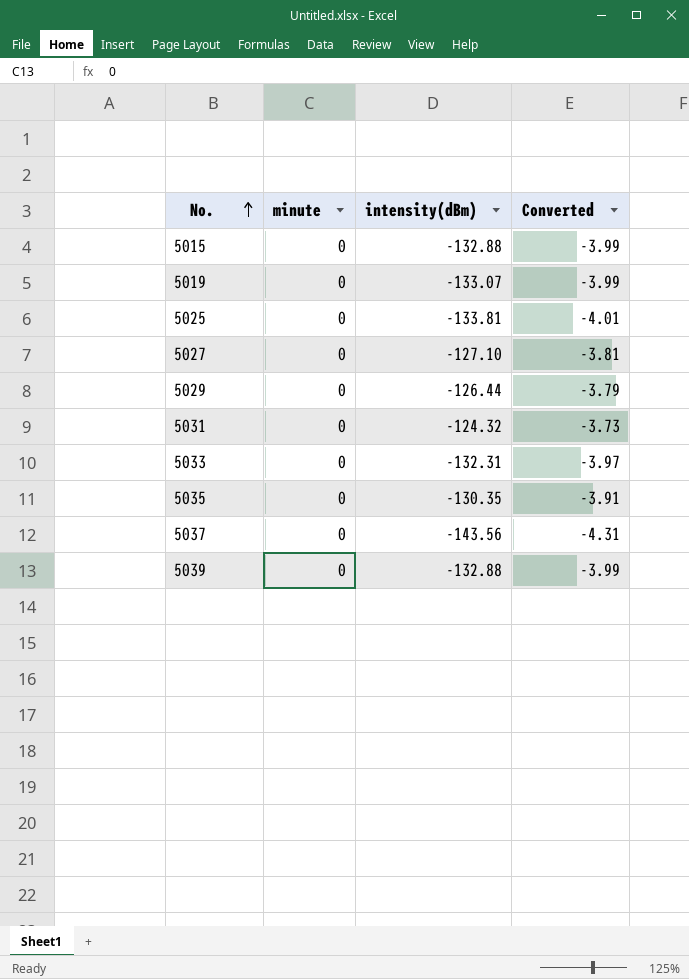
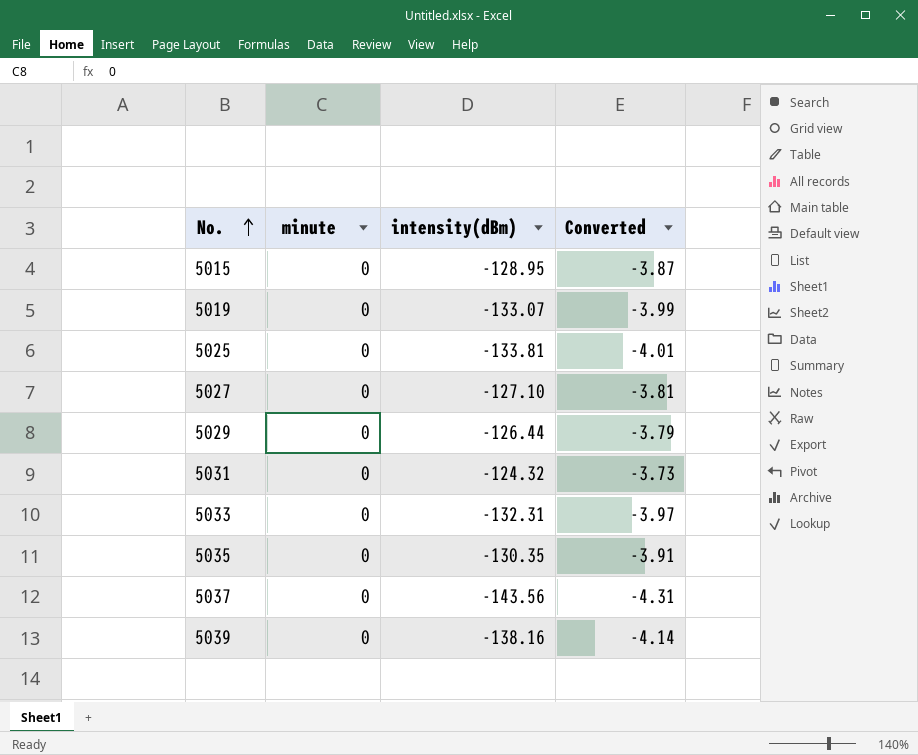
5015 | intensity(dBm): -132.88 -> -128.95
5015 | Converted: -3.99 -> -3.87
5039 | intensity(dBm): -132.88 -> -138.16
5039 | Converted: -3.99 -> -4.14

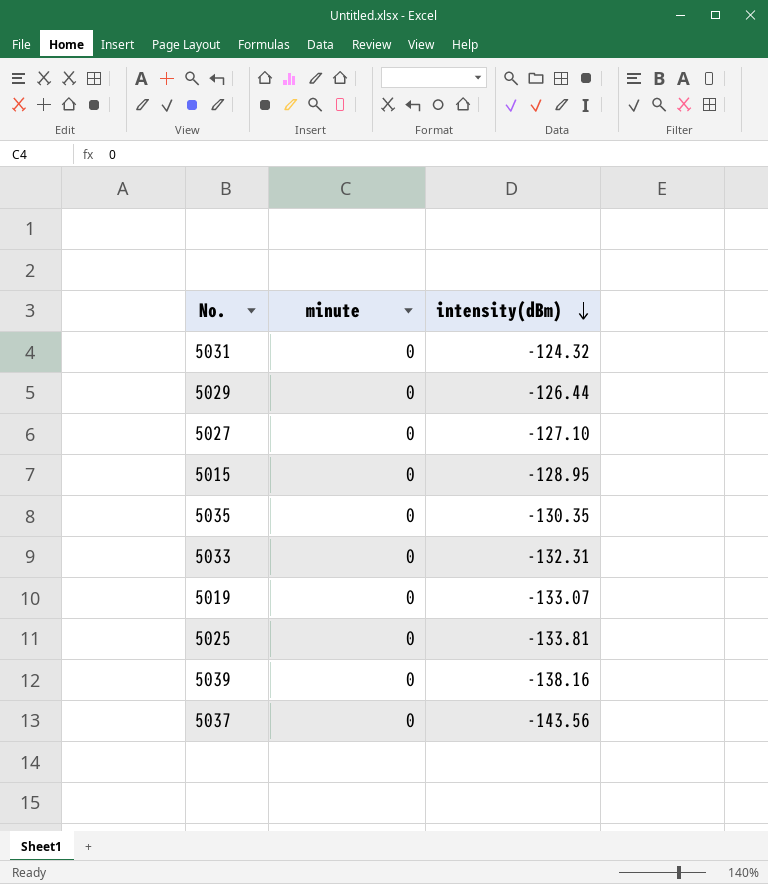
row order: No. ascending -> intensity(dBm) descending
column Converted | formula: [intensity(dBm)] * 0.03 -> none

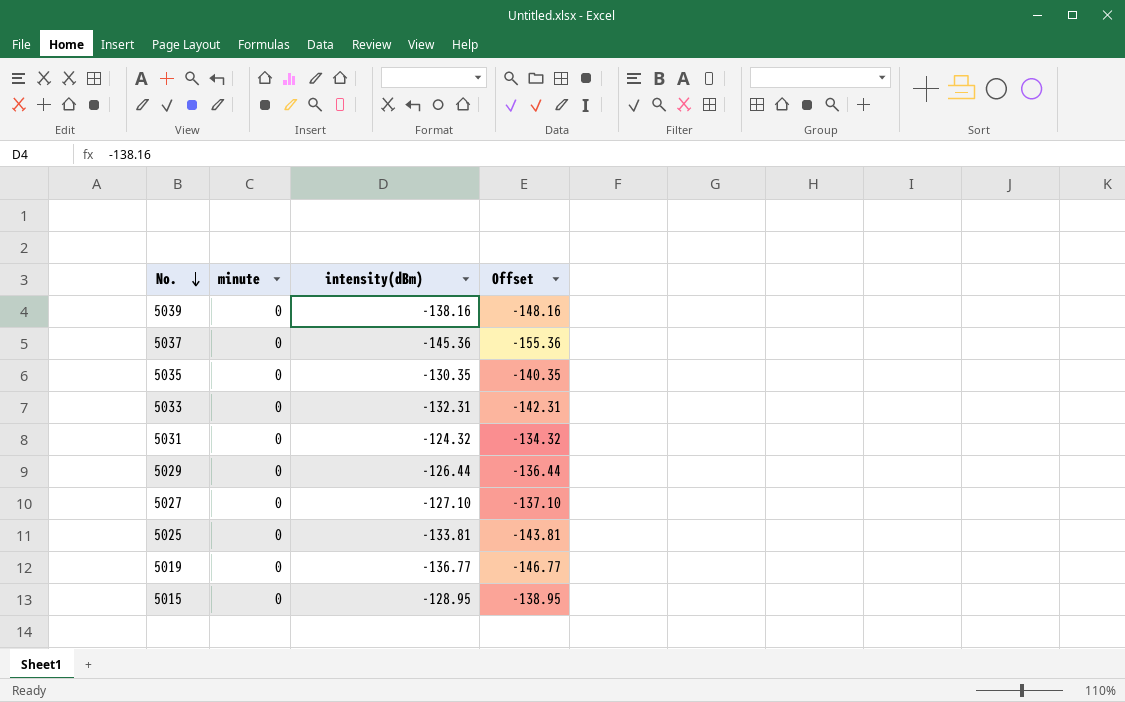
row order: intensity(dBm) descending -> No. descending
column Offset | formula: none -> [intensity(dBm)] - 10
5037 | intensity(dBm): -143.56 -> -145.36
5019 | intensity(dBm): -133.07 -> -136.77

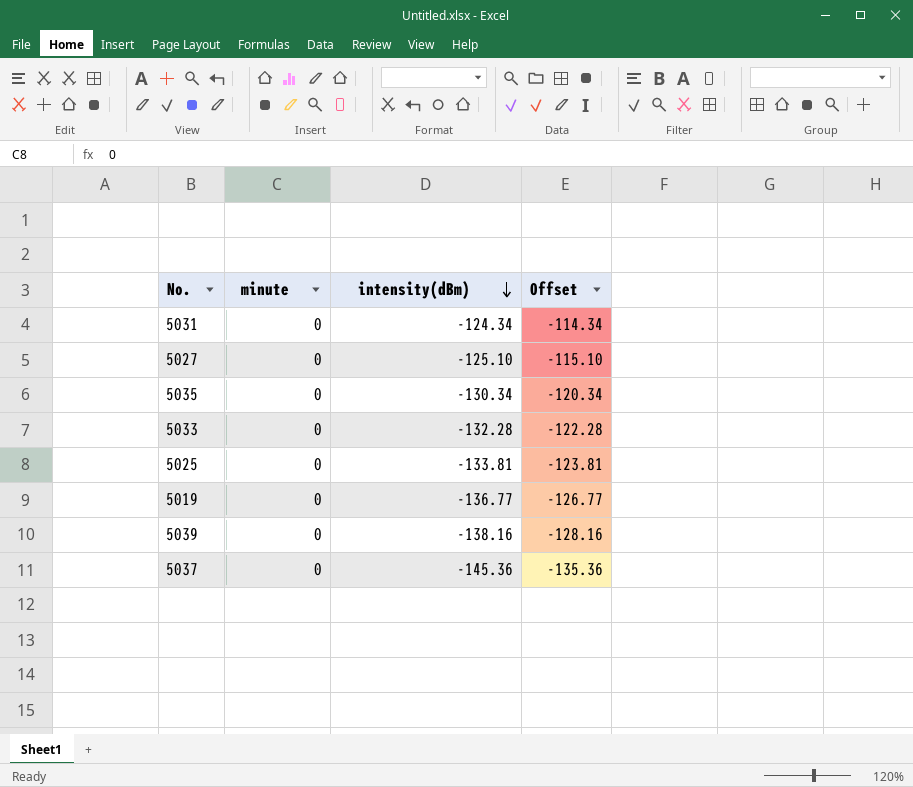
row order: No. descending -> intensity(dBm) descending
column Offset | formula: [intensity(dBm)] - 10 -> [intensity(dBm)] + 10
row 5029: 0 | -126.44 | -136.44 -> none
row 5015: 0 | -128.95 | -138.95 -> none
5031 | intensity(dBm): -124.32 -> -124.34
5027 | intensity(dBm): -127.10 -> -125.10
5035 | intensity(dBm): -130.35 -> -130.34
5033 | intensity(dBm): -132.31 -> -132.28

